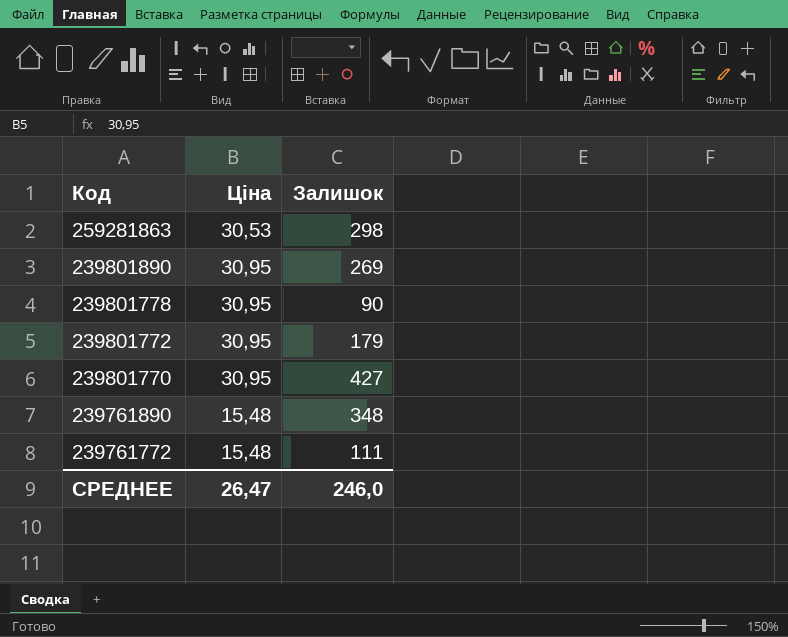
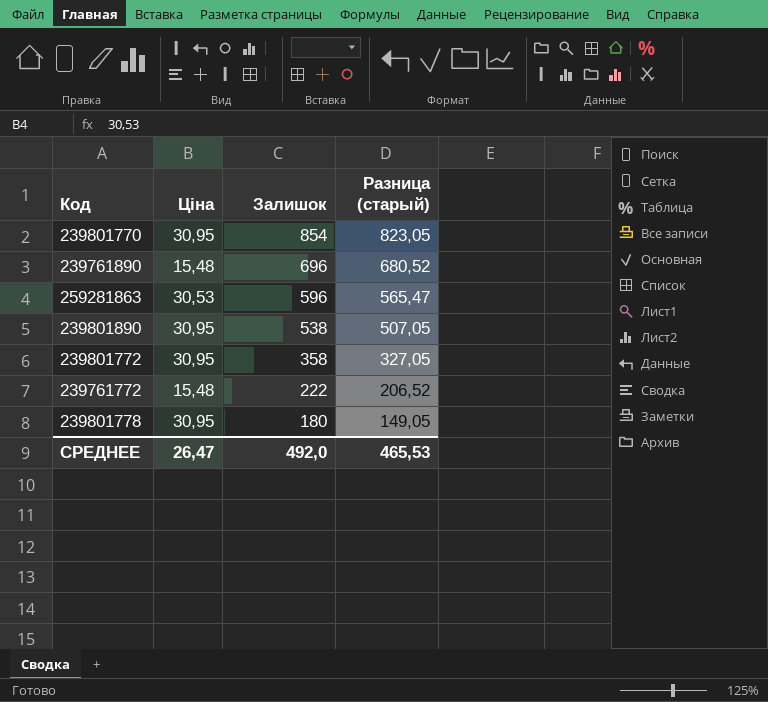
row order: Код descending -> Залишок descending
column Разница (старый) | formula: none -> [Залишок] - [Ціна]
239801770 | Залишок: 427 -> 854
239761890 | Залишок: 348 -> 696
259281863 | Залишок: 298 -> 596
239801890 | Залишок: 269 -> 538
239801772 | Залишок: 179 -> 358
239761772 | Залишок: 111 -> 222
239801778 | Залишок: 90 -> 180
СРЕДНЕЕ | Залишок: 246,0 -> 492,0

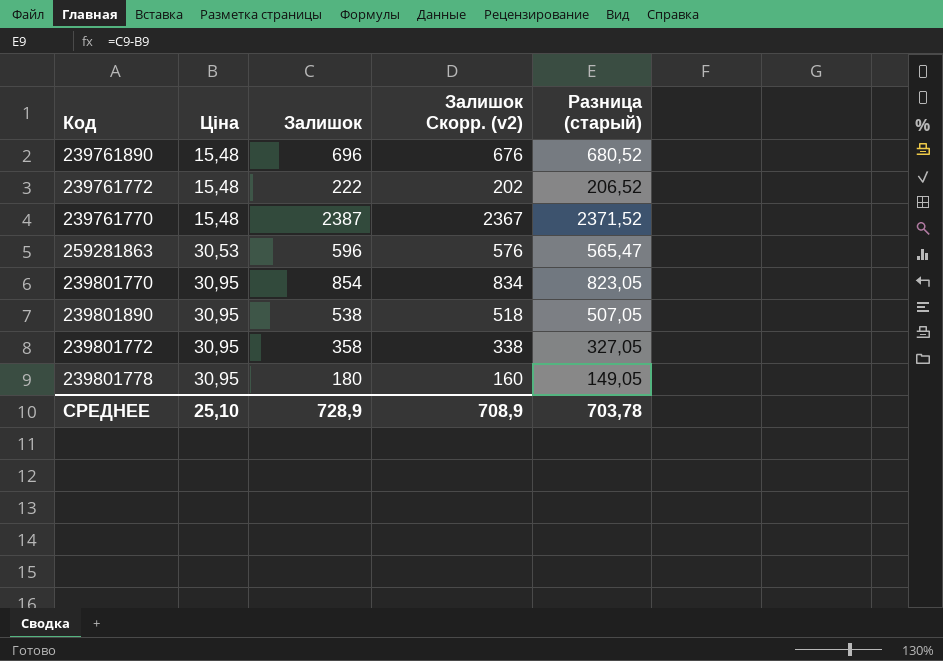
row order: Залишок descending -> Ціна ascending
column Залишок Скорр. (v2) | formula: none -> [Залишок] - 20
row 239761770: none -> 15,48 | 2387 | 2367 | 2371,52
СРЕДНЕЕ | Ціна: 26,47 -> 25,10
СРЕДНЕЕ | Залишок: 492,0 -> 728,9
СРЕДНЕЕ | Разница (старый): 465,53 -> 703,78

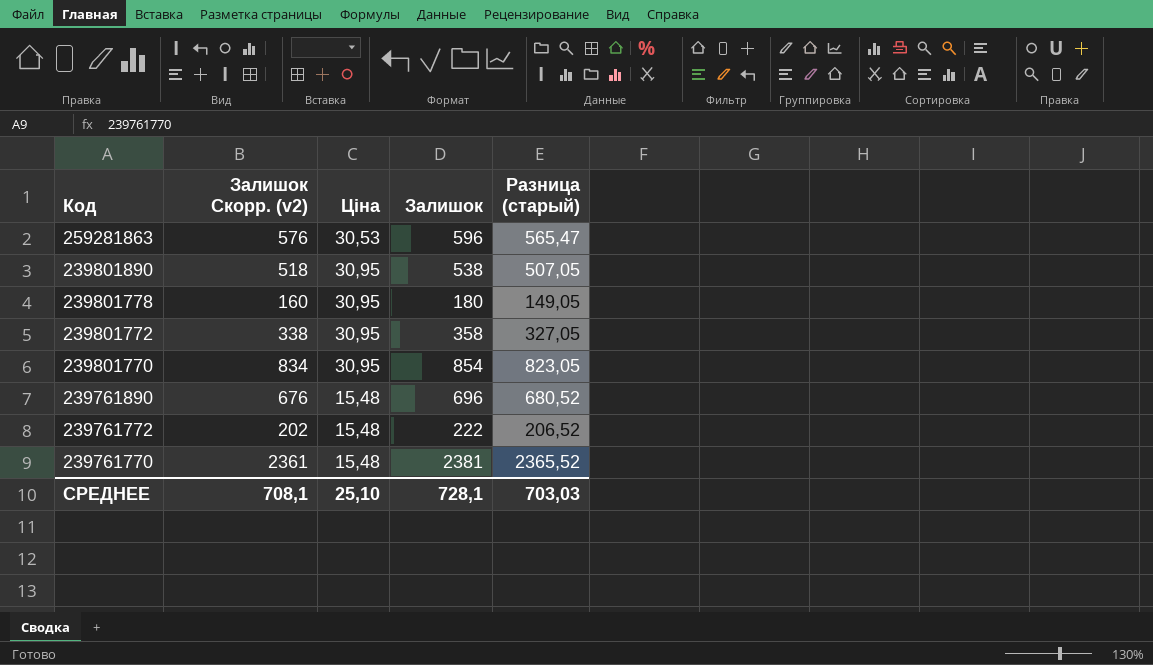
row order: Ціна ascending -> Код descending
column Залишок Скорр. (v2) | position: 4 -> 2
239761770 | Залишок Скорр. (v2): 2367 -> 2361
239761770 | Залишок: 2387 -> 2381
239761770 | Разница (старый): 2371,52 -> 2365,52
СРЕДНЕЕ | Залишок Скорр. (v2): 708,9 -> 708,1
СРЕДНЕЕ | Залишок: 728,9 -> 728,1
СРЕДНЕЕ | Разница (старый): 703,78 -> 703,03

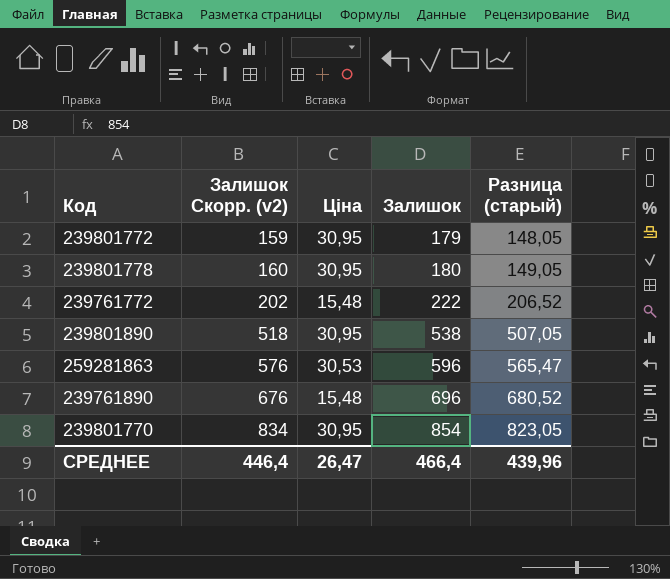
row order: Код descending -> Залишок Скорр. (v2) ascending
row 239761770: 2361 | 15,48 | 2381 | 2365,52 -> none
239801772 | Залишок Скорр. (v2): 338 -> 159
239801772 | Залишок: 358 -> 179
239801772 | Разница (старый): 327,05 -> 148,05
СРЕДНЕЕ | Залишок Скорр. (v2): 708,1 -> 446,4
СРЕДНЕЕ | Ціна: 25,10 -> 26,47
СРЕДНЕЕ | Залишок: 728,1 -> 466,4
СРЕДНЕЕ | Разница (старый): 703,03 -> 439,96

